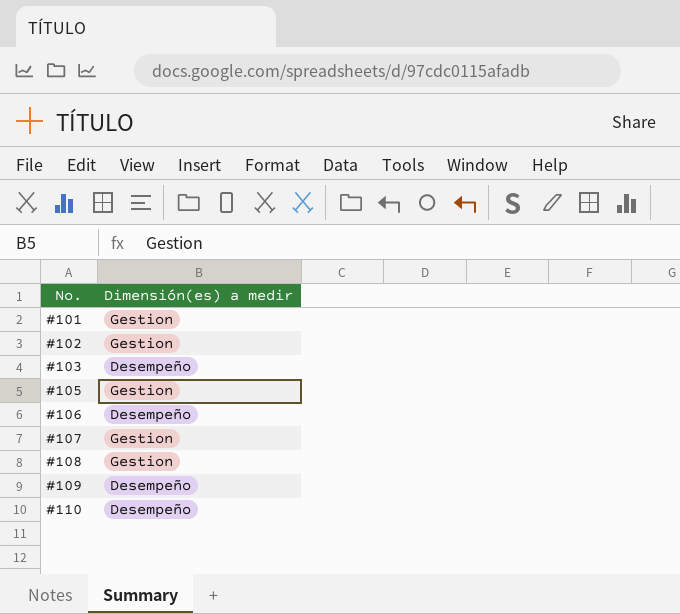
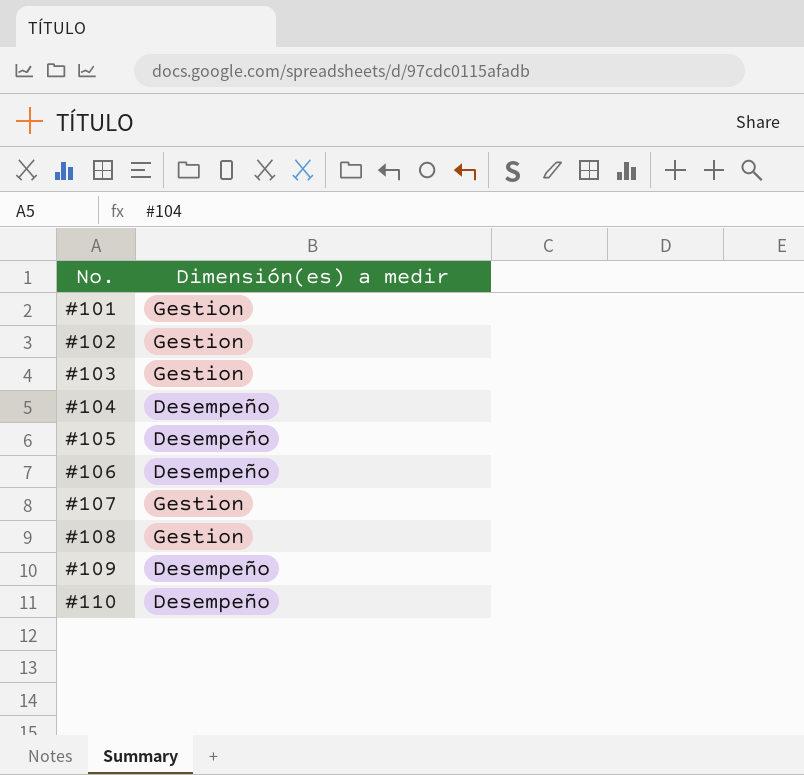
#103 | Dimensión(es) a medir: Desempeño -> Gestion
row #104: none -> Desempeño
#105 | Dimensión(es) a medir: Gestion -> Desempeño

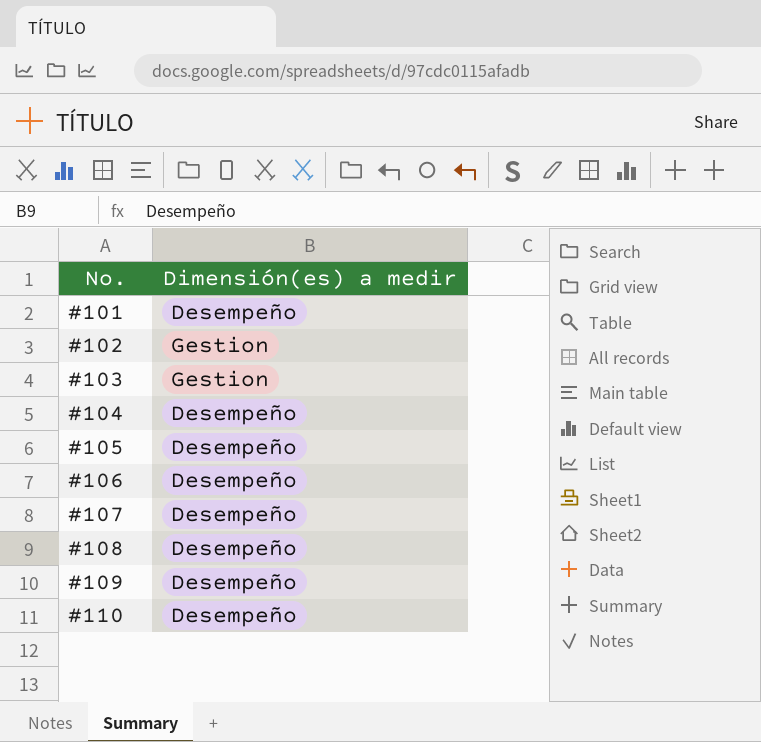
#101 | Dimensión(es) a medir: Gestion -> Desempeño
#107 | Dimensión(es) a medir: Gestion -> Desempeño
#108 | Dimensión(es) a medir: Gestion -> Desempeño

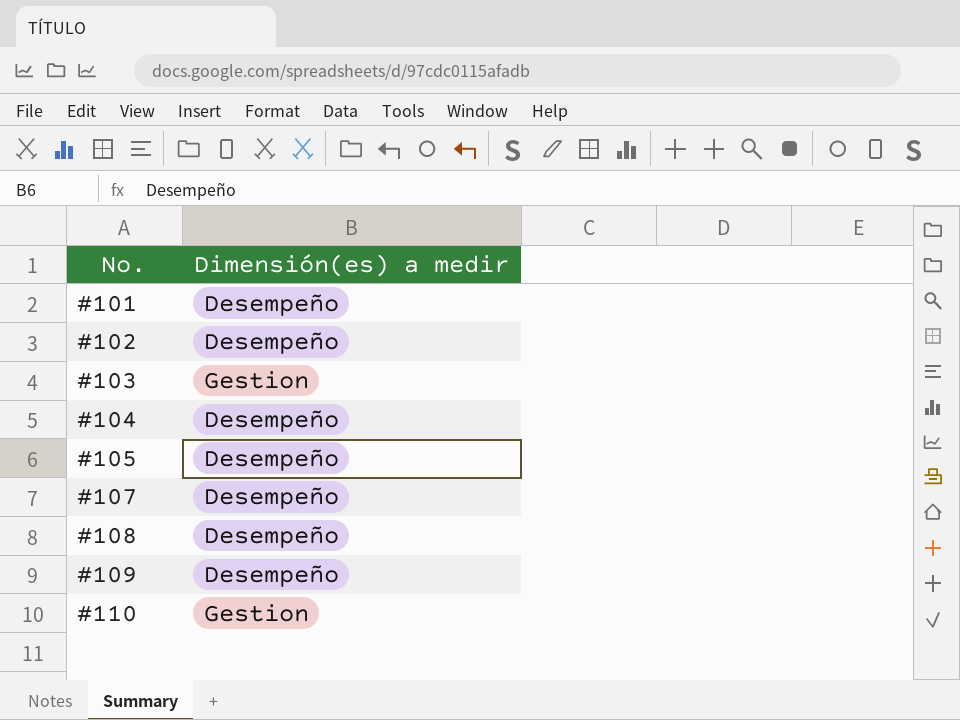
row #106: Desempeño -> none
#102 | Dimensión(es) a medir: Gestion -> Desempeño
#110 | Dimensión(es) a medir: Desempeño -> Gestion

